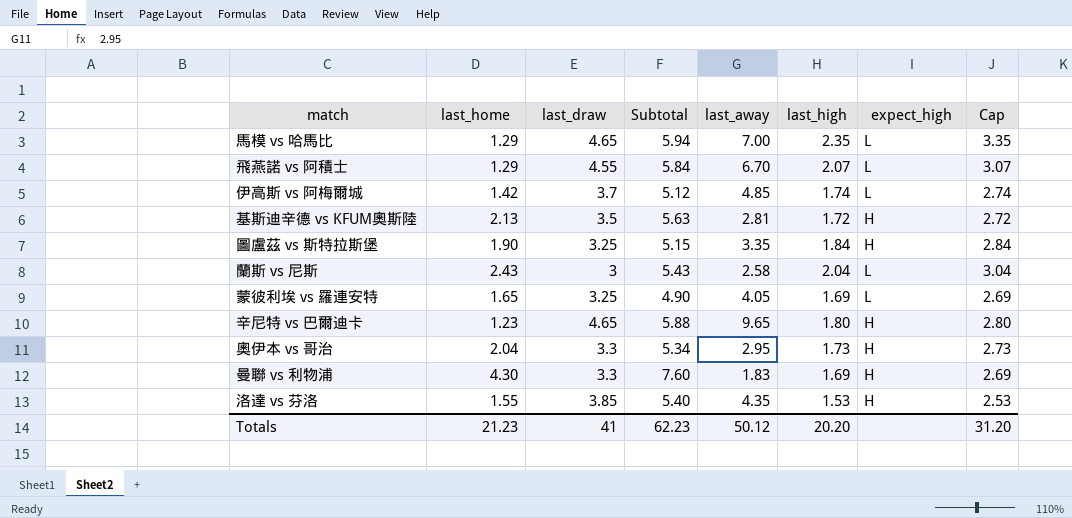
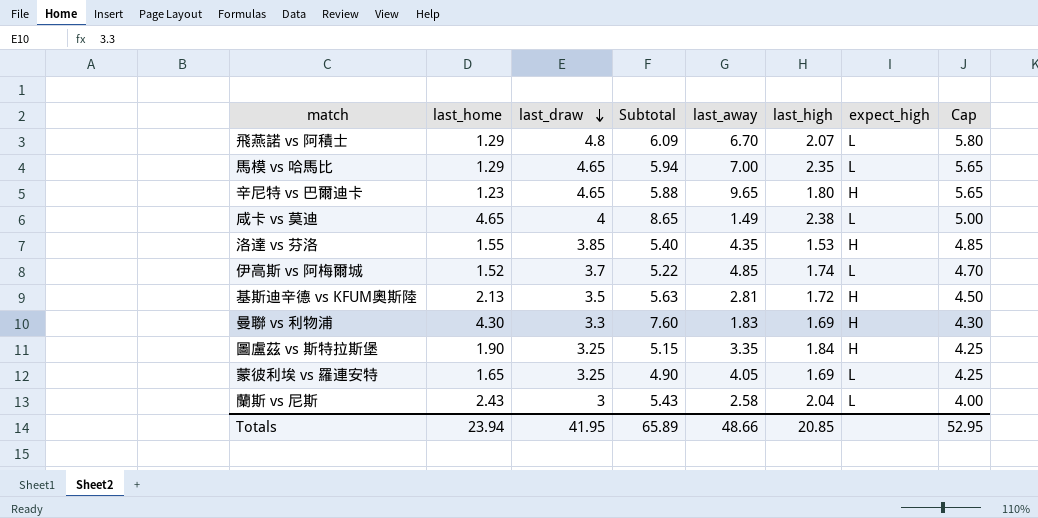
row order: none -> last_draw descending
column Cap | formula: [last_high] + 1 -> [last_draw] + 1
row 奧伊本 vs 哥治: 2.04 | 3.3 | 5.34 | 2.95 | 1.73 | H | 2.73 -> none
飛燕諾 vs 阿積士 | last_draw: 4.55 -> 4.8
飛燕諾 vs 阿積士 | Subtotal: 5.84 -> 6.09
row 咸卡 vs 莫迪: none -> 4.65 | 4 | 8.65 | 1.49 | 2.38 | L | 5.00
伊高斯 vs 阿梅爾城 | last_home: 1.42 -> 1.52
伊高斯 vs 阿梅爾城 | Subtotal: 5.12 -> 5.22
Totals | last_home: 21.23 -> 23.94
Totals | last_draw: 41 -> 41.95
Totals | Subtotal: 62.23 -> 65.89
Totals | last_away: 50.12 -> 48.66
Totals | last_high: 20.20 -> 20.85
Totals | Cap: 31.20 -> 52.95

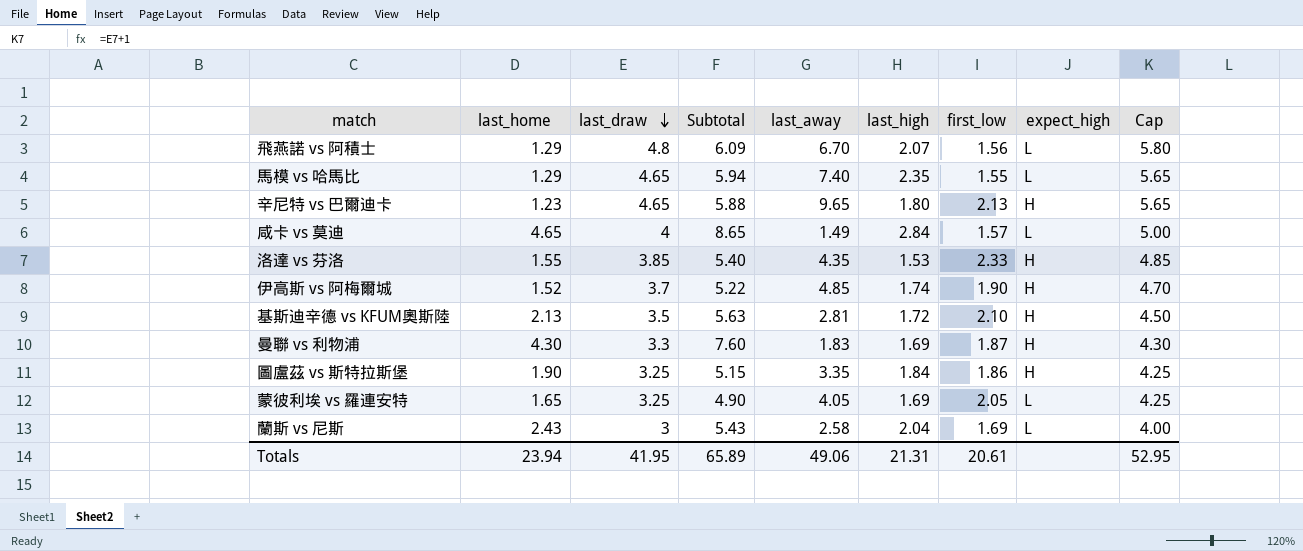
column first_low | position: none -> 7
馬模 vs 哈馬比 | last_away: 7.00 -> 7.40
咸卡 vs 莫迪 | last_high: 2.38 -> 2.84
伊高斯 vs 阿梅爾城 | expect_high: L -> H
Totals | last_away: 48.66 -> 49.06
Totals | last_high: 20.85 -> 21.31

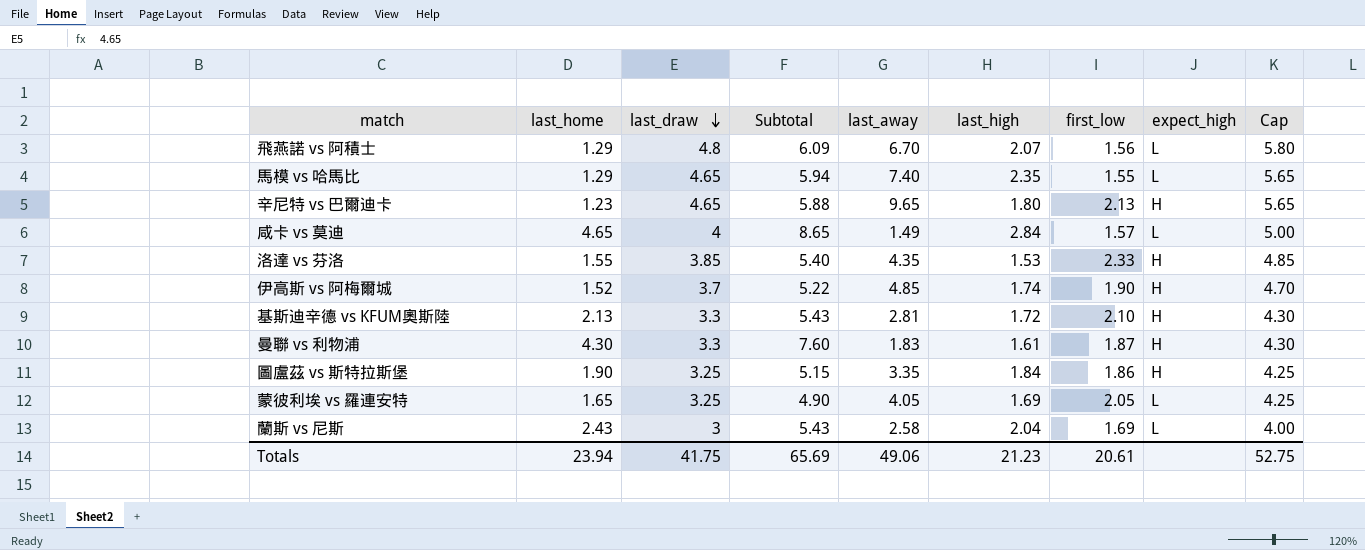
基斯迪辛德 vs KFUM奧斯陸 | last_draw: 3.5 -> 3.3
基斯迪辛德 vs KFUM奧斯陸 | Subtotal: 5.63 -> 5.43
基斯迪辛德 vs KFUM奧斯陸 | Cap: 4.50 -> 4.30
曼聯 vs 利物浦 | last_high: 1.69 -> 1.61
Totals | last_draw: 41.95 -> 41.75
Totals | Subtotal: 65.89 -> 65.69
Totals | last_high: 21.31 -> 21.23
Totals | Cap: 52.95 -> 52.75

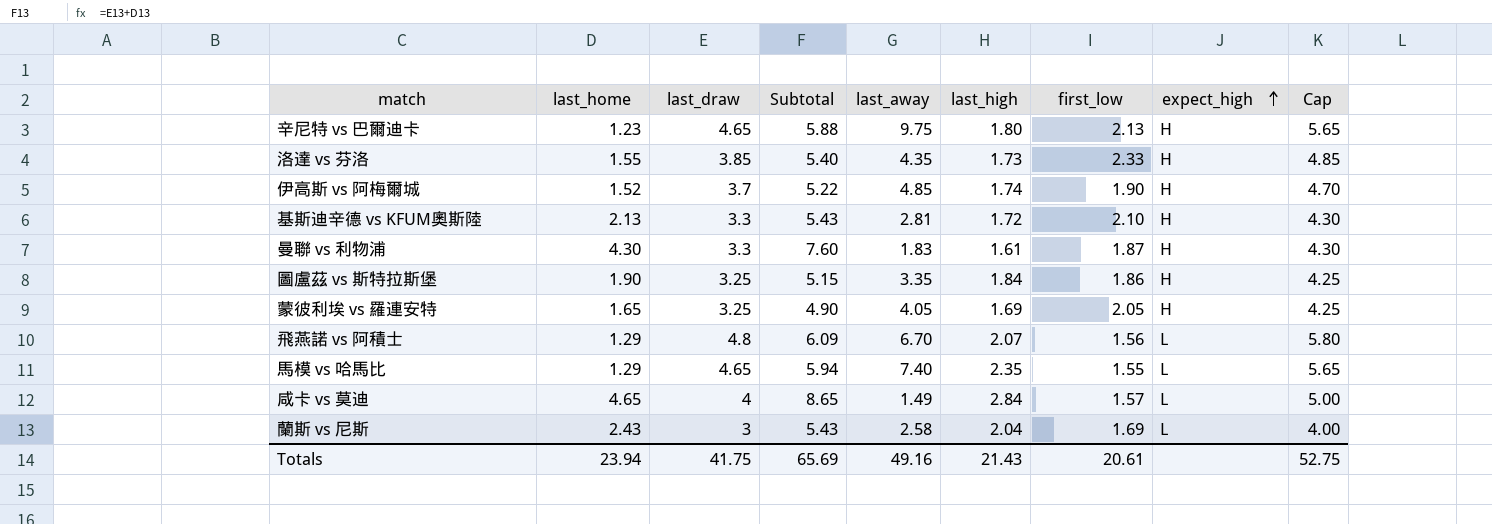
row order: last_draw descending -> expect_high ascending
辛尼特 vs 巴爾迪卡 | last_away: 9.65 -> 9.75
洛達 vs 芬洛 | last_high: 1.53 -> 1.73
蒙彼利埃 vs 羅連安特 | expect_high: L -> H
Totals | last_away: 49.06 -> 49.16
Totals | last_high: 21.23 -> 21.43

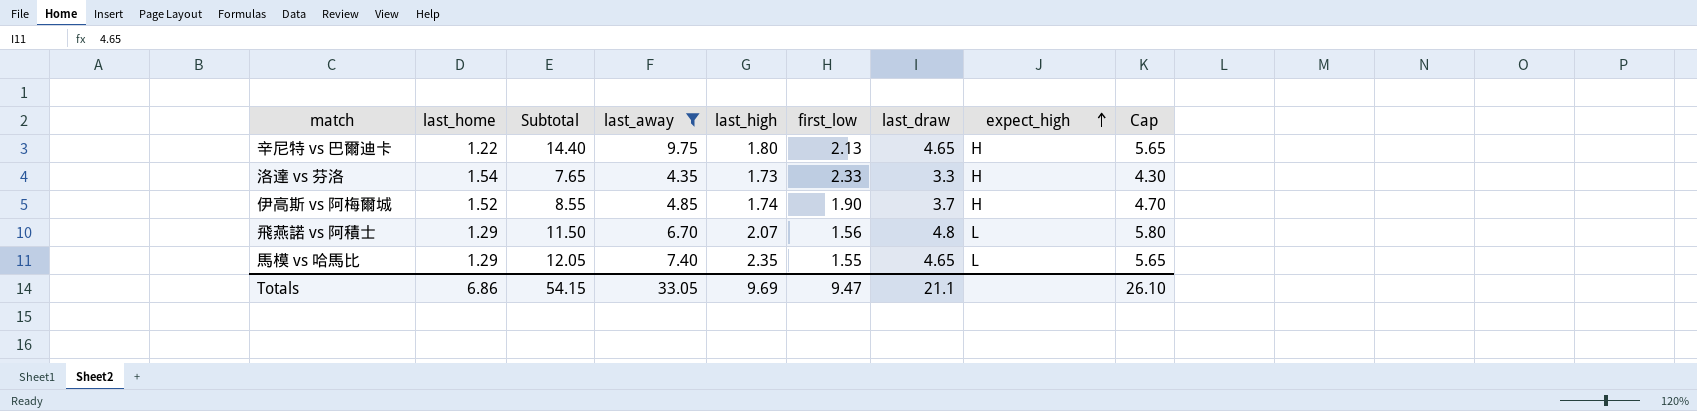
filter: none -> last_away >= 4.35
column Subtotal | formula: [last_home] + [last_draw] -> [last_away] + [last_draw]
column last_draw | position: 3 -> 7
辛尼特 vs 巴爾迪卡 | last_home: 1.23 -> 1.22
洛達 vs 芬洛 | last_home: 1.55 -> 1.54
洛達 vs 芬洛 | last_draw: 3.85 -> 3.3
洛達 vs 芬洛 | Cap: 4.85 -> 4.30
Totals | last_home: 23.94 -> 6.86
Totals | Subtotal: 65.69 -> 54.15
Totals | last_away: 49.16 -> 33.05
Totals | last_high: 21.43 -> 9.69
Totals | first_low: 20.61 -> 9.47
Totals | last_draw: 41.75 -> 21.1
Totals | Cap: 52.75 -> 26.10

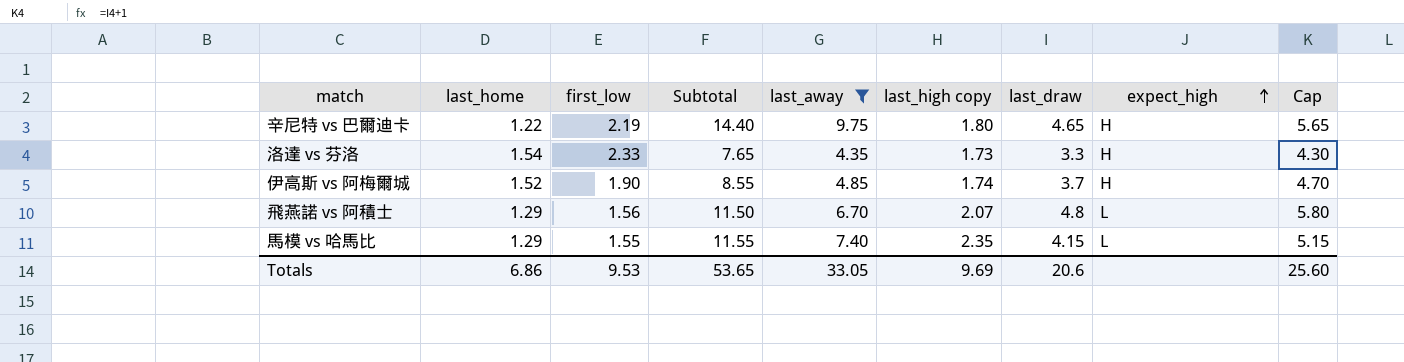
column first_low | position: 6 -> 3
column name: last_high -> last_high copy
辛尼特 vs 巴爾迪卡 | first_low: 2.13 -> 2.19
馬模 vs 哈馬比 | Subtotal: 12.05 -> 11.55
馬模 vs 哈馬比 | last_draw: 4.65 -> 4.15
馬模 vs 哈馬比 | Cap: 5.65 -> 5.15
Totals | first_low: 9.47 -> 9.53
Totals | Subtotal: 54.15 -> 53.65
Totals | last_draw: 21.1 -> 20.6
Totals | Cap: 26.10 -> 25.60

